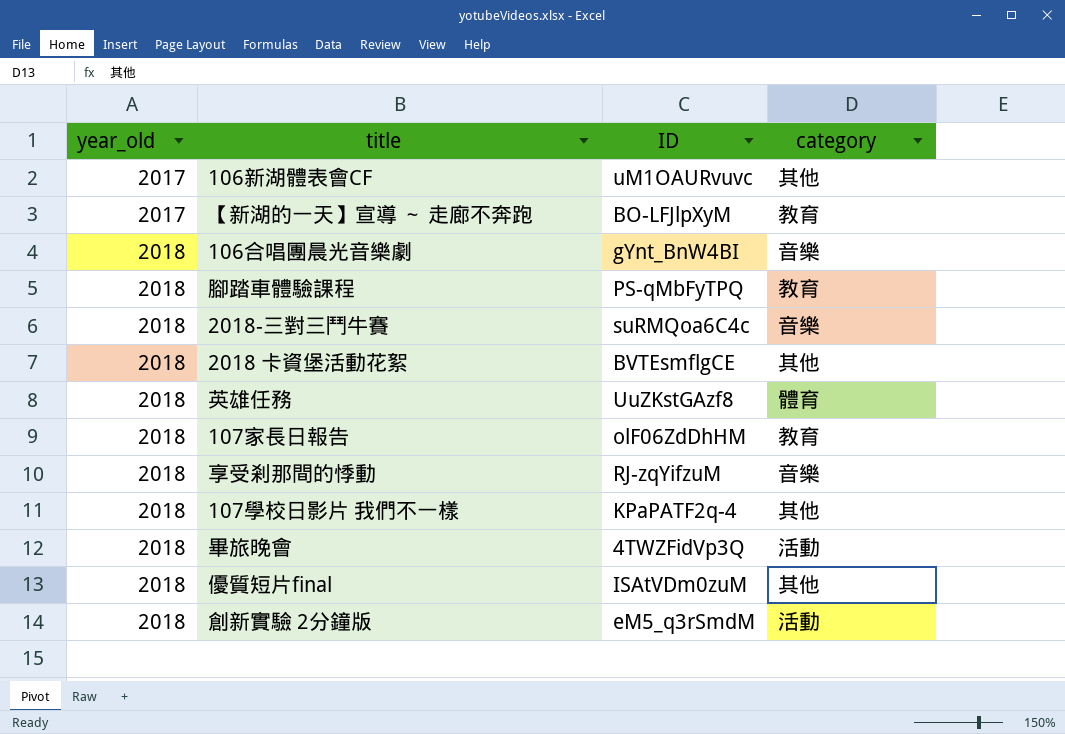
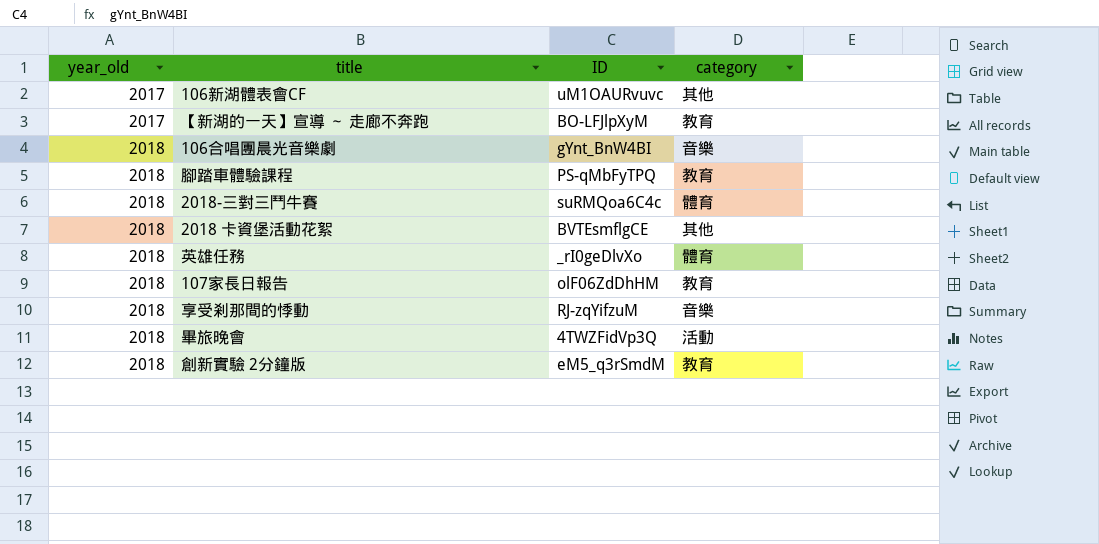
row 107學校日影片 我們不一樣: 2018 | KPaPATF2q-4 | 其他 -> none
row 優質短片final: 2018 | ISAtVDm0zuM | 其他 -> none
2018-三對三鬥牛賽 | category: 音樂 -> 體育
英雄任務 | ID: UuZKstGAzf8 -> _rI0geDlvXo
創新實驗 2分鐘版 | category: 活動 -> 教育

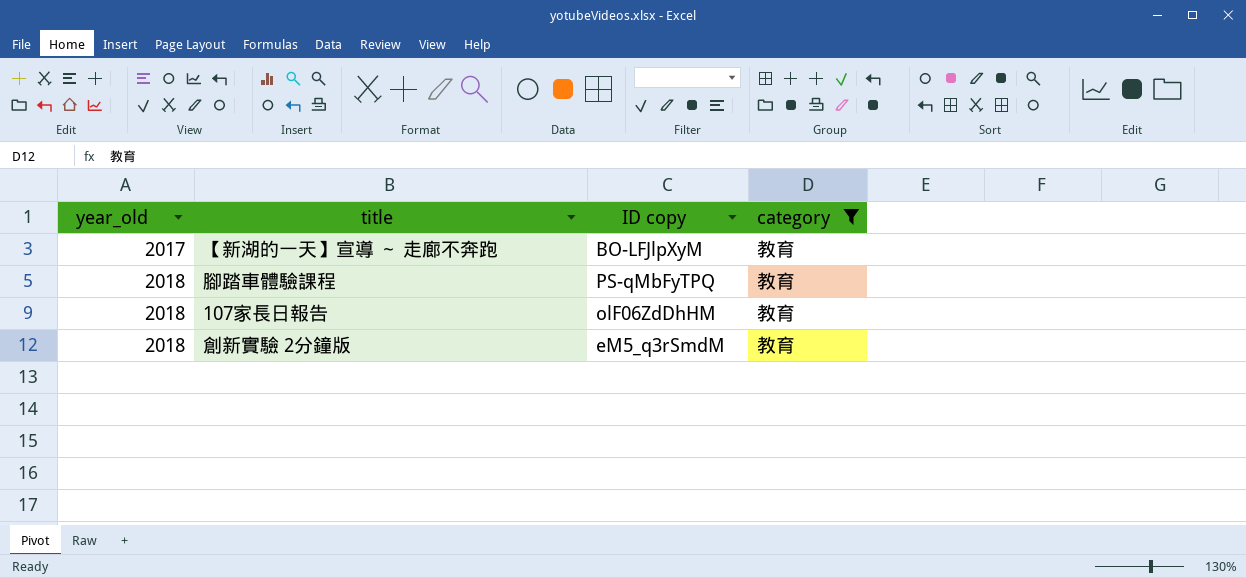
filter: none -> category = 教育
column name: ID -> ID copy

